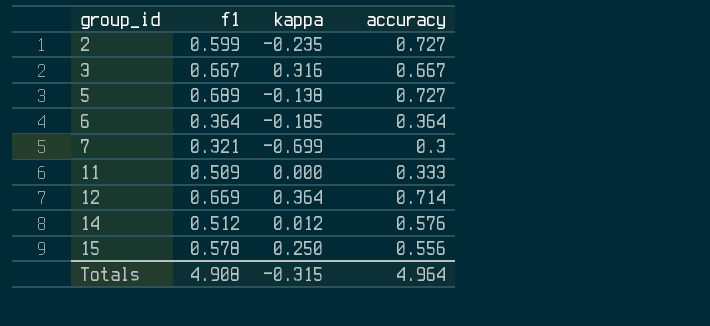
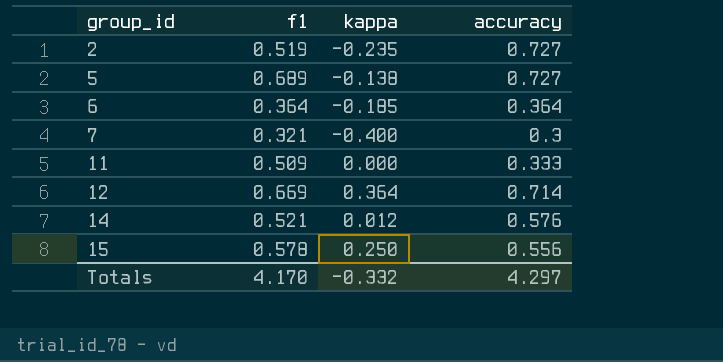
row 3: 0.667 | 0.316 | 0.667 -> none
2 | f1: 0.599 -> 0.519
7 | kappa: -0.699 -> -0.400
14 | f1: 0.512 -> 0.521
Totals | f1: 4.908 -> 4.170
Totals | kappa: -0.315 -> -0.332
Totals | accuracy: 4.964 -> 4.297

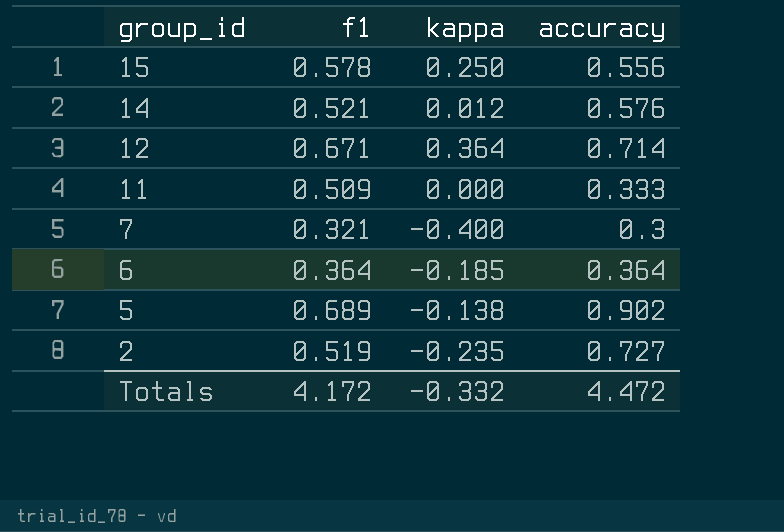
row order: group_id ascending -> group_id descending
12 | f1: 0.669 -> 0.671
5 | accuracy: 0.727 -> 0.902
Totals | f1: 4.170 -> 4.172
Totals | accuracy: 4.297 -> 4.472

